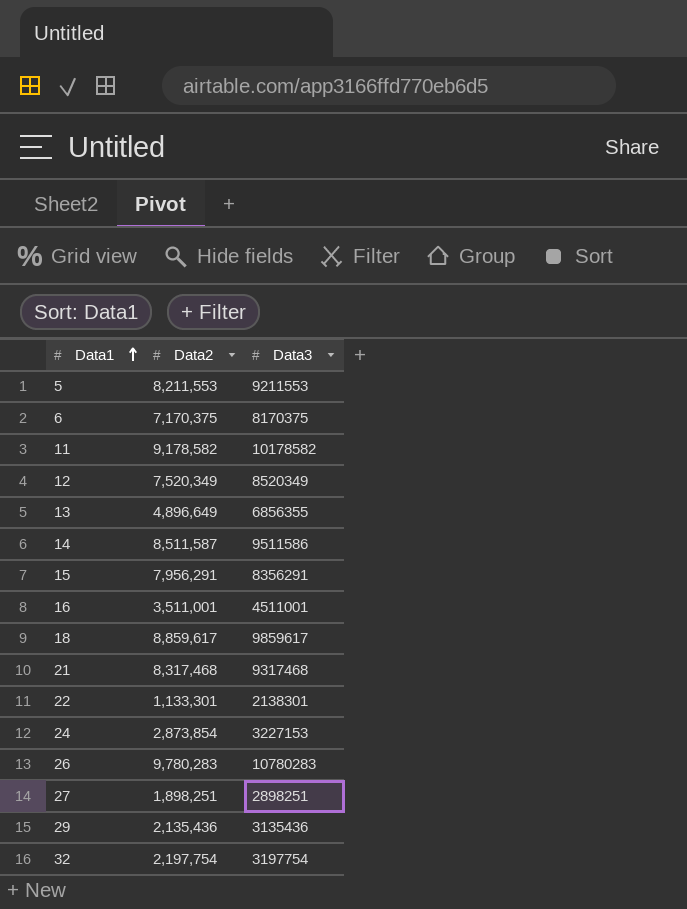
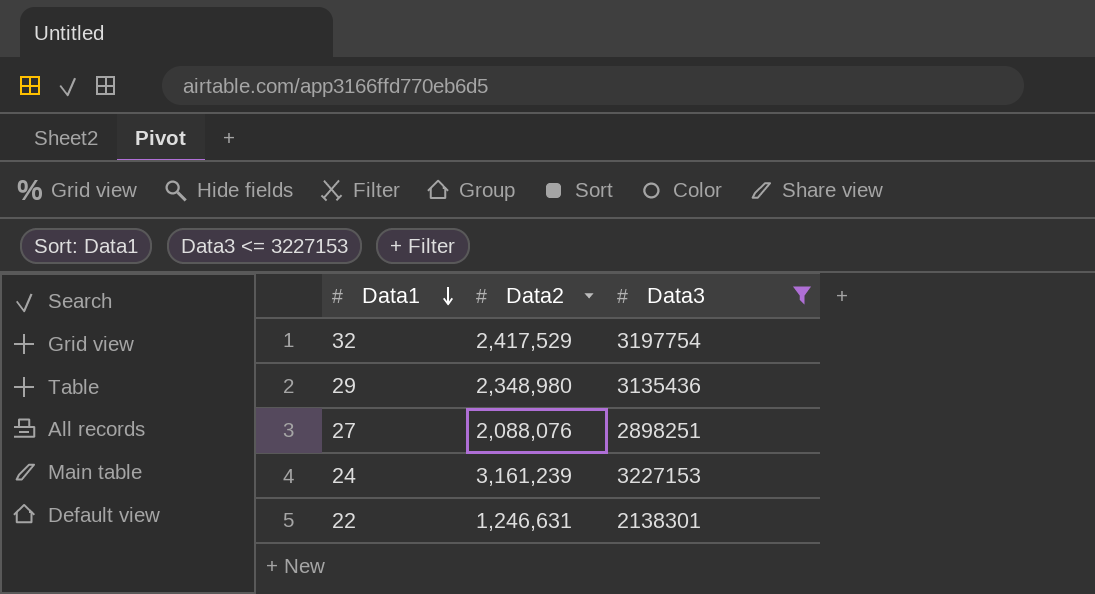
filter: none -> Data3 <= 3227153
row order: Data1 ascending -> Data1 descending
32 | Data2: 2,197,754 -> 2,417,529
29 | Data2: 2,135,436 -> 2,348,980
27 | Data2: 1,898,251 -> 2,088,076
24 | Data2: 2,873,854 -> 3,161,239
22 | Data2: 1,133,301 -> 1,246,631

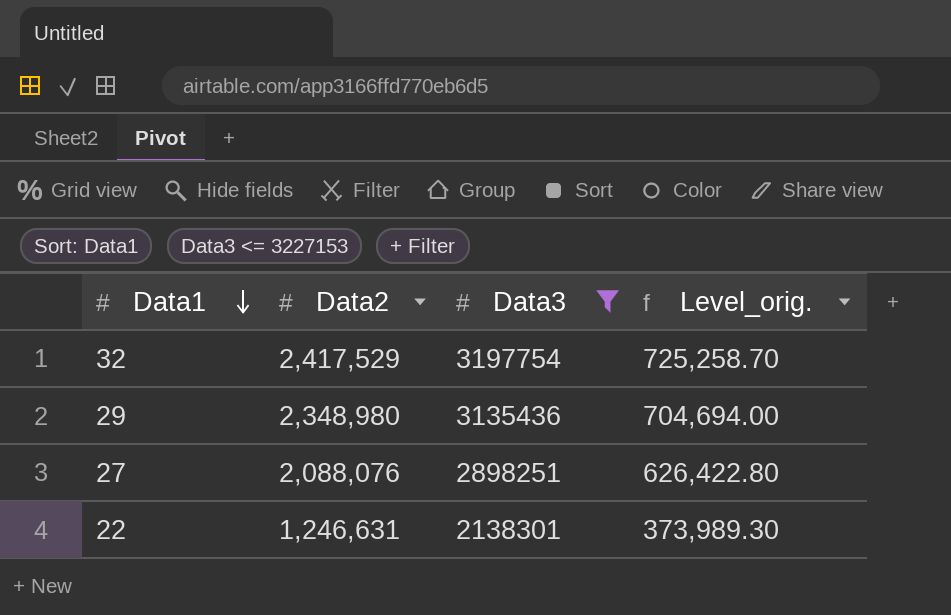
column Level_orig. | formula: none -> [Data2] * 0.3
row 24: 3,161,239 | 3227153 -> none

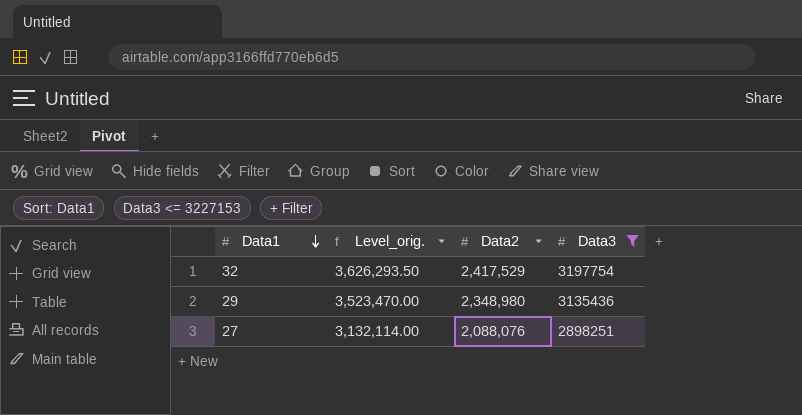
column Level_orig. | formula: [Data2] * 0.3 -> [Data2] * 1.5
column Level_orig. | position: 4 -> 2
row 22: 1,246,631 | 2138301 | 373,989.30 -> none

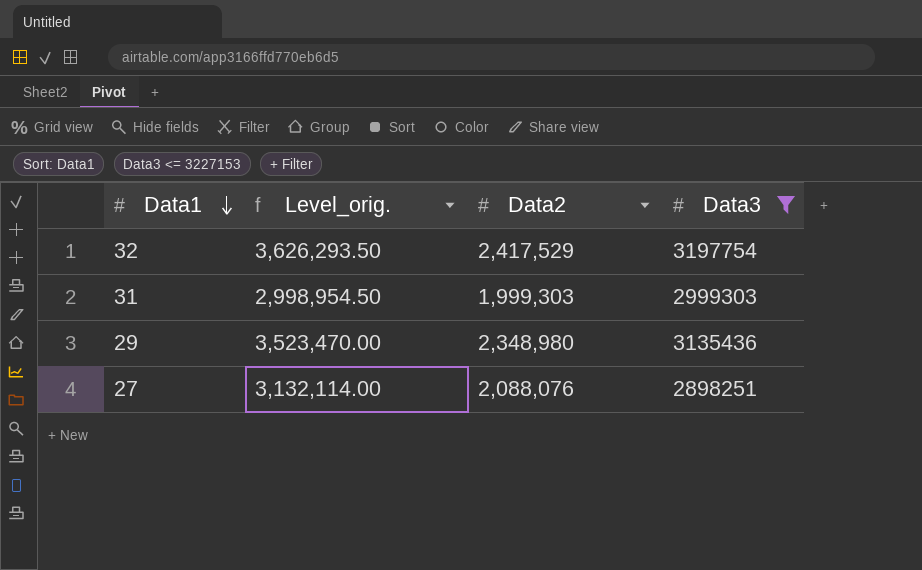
row 31: none -> 2,998,954.50 | 1,999,303 | 2999303

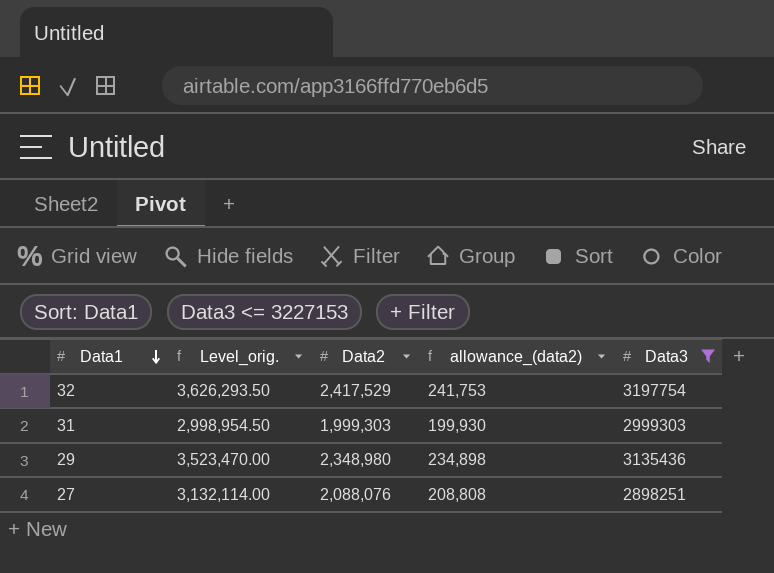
column allowance_(data2) | formula: none -> [Data2] * 0.1

